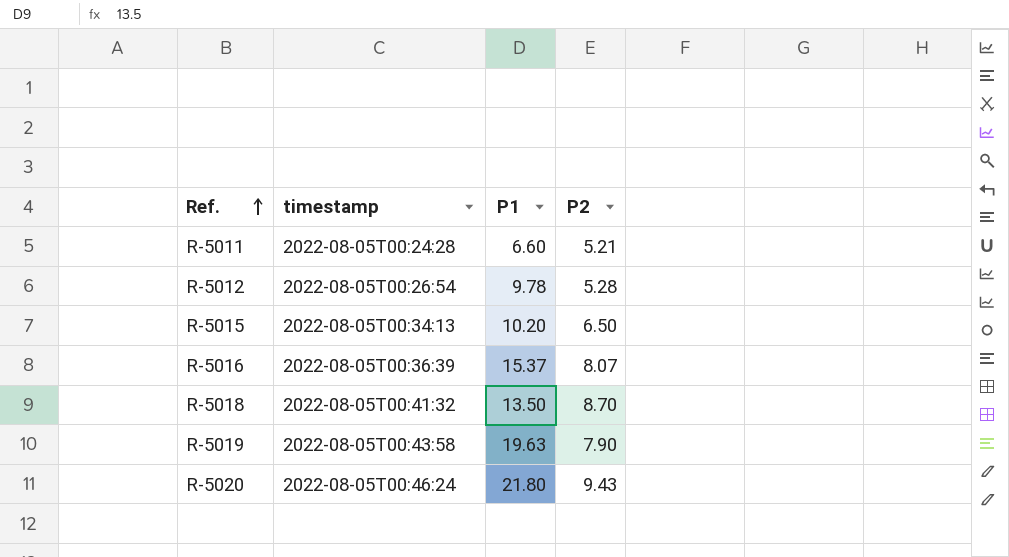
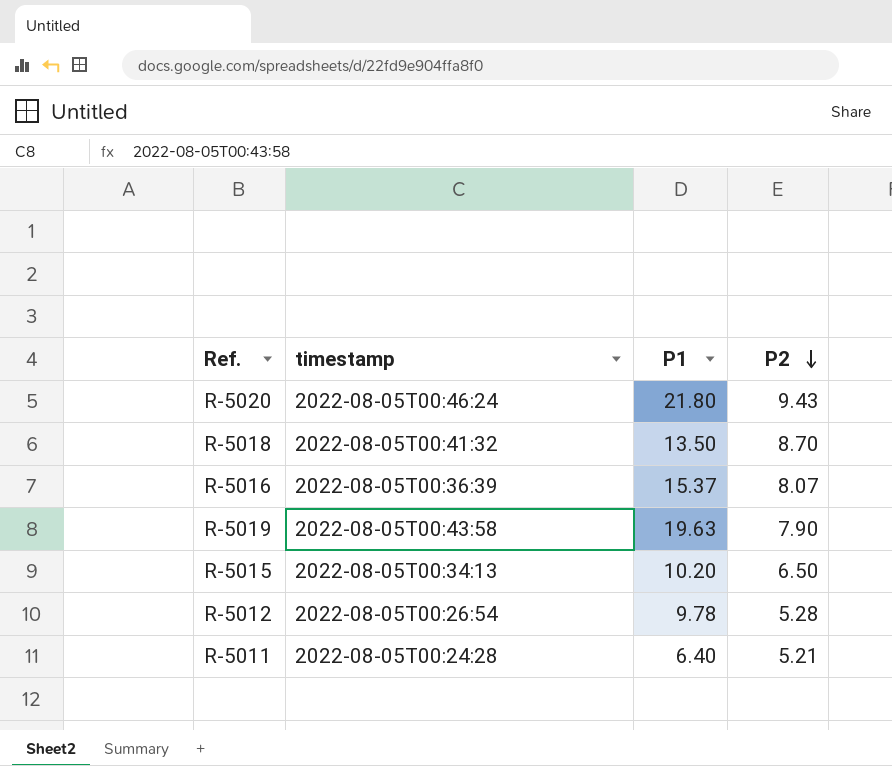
row order: Ref. ascending -> P2 descending
R-5011 | P1: 6.60 -> 6.40

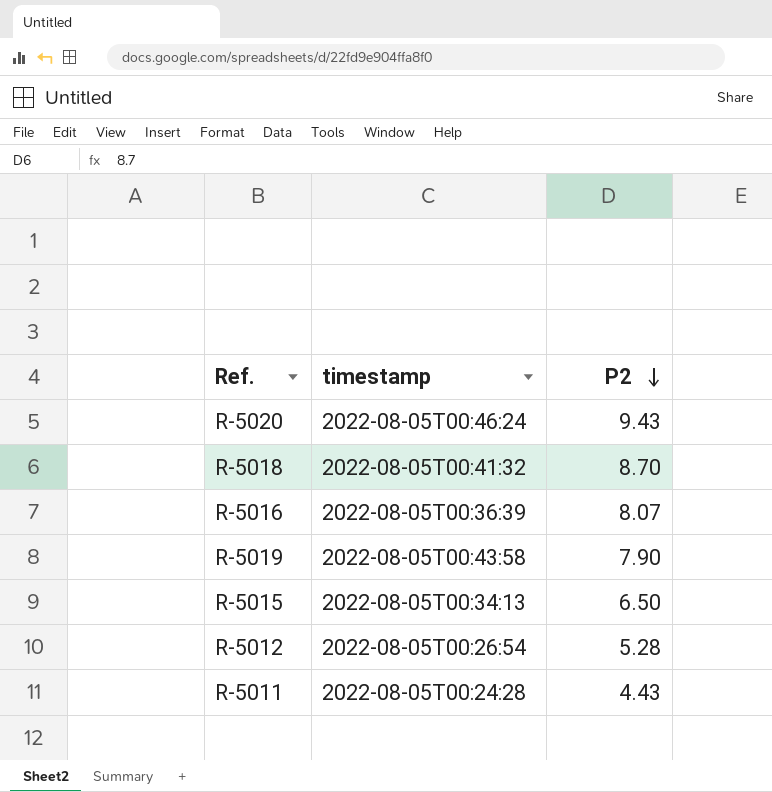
column P1 | position: 3 -> none
R-5011 | P2: 5.21 -> 4.43

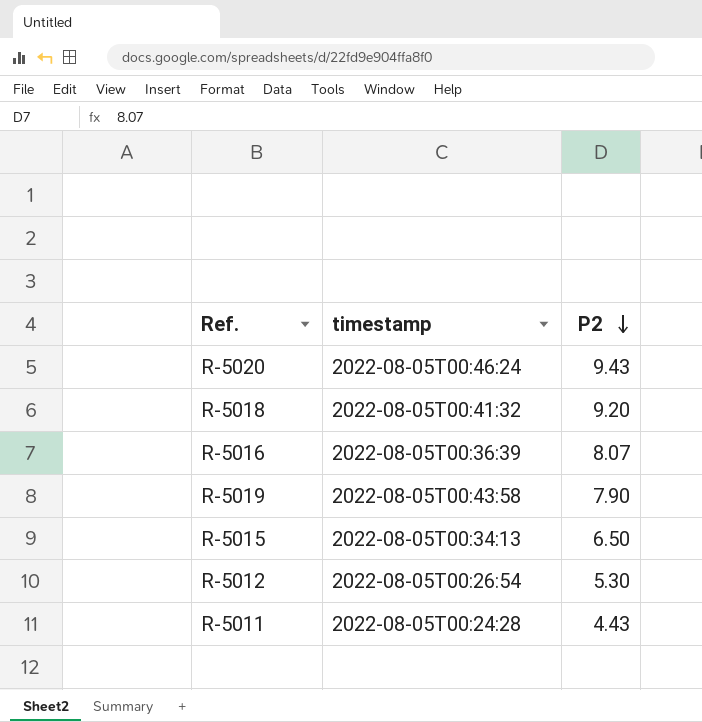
R-5018 | P2: 8.70 -> 9.20
R-5012 | P2: 5.28 -> 5.30

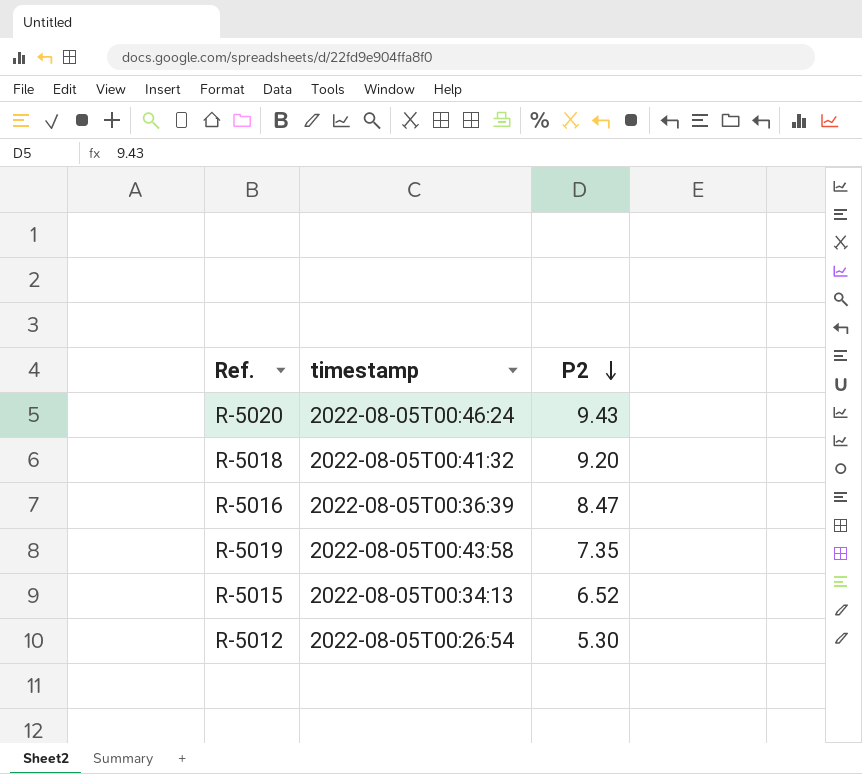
row R-5011: 2022-08-05T00:24:28 | 4.43 -> none
R-5016 | P2: 8.07 -> 8.47
R-5019 | P2: 7.90 -> 7.35
R-5015 | P2: 6.50 -> 6.52

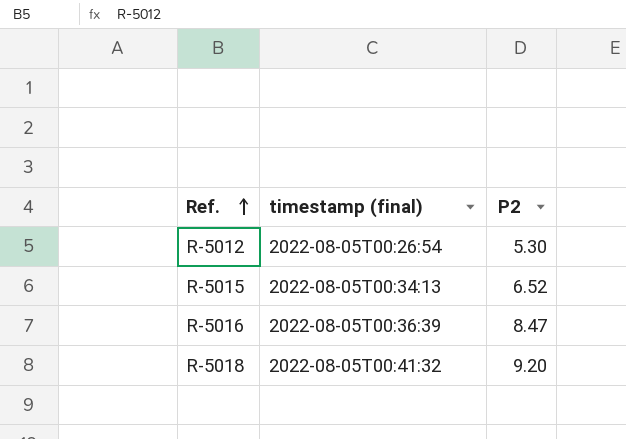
row order: P2 descending -> Ref. ascending
column name: timestamp -> timestamp (final)
row R-5020: 2022-08-05T00:46:24 | 9.43 -> none
row R-5019: 2022-08-05T00:43:58 | 7.35 -> none

